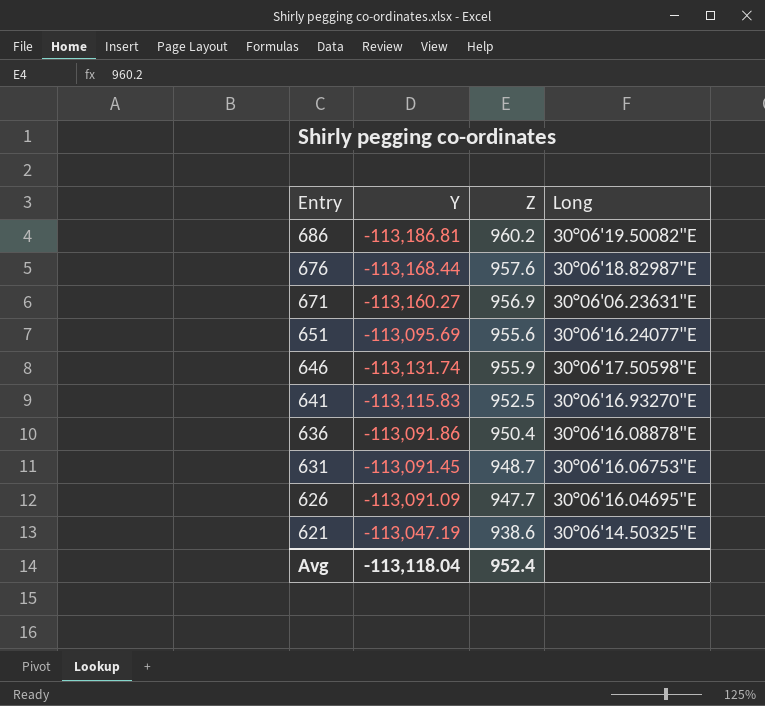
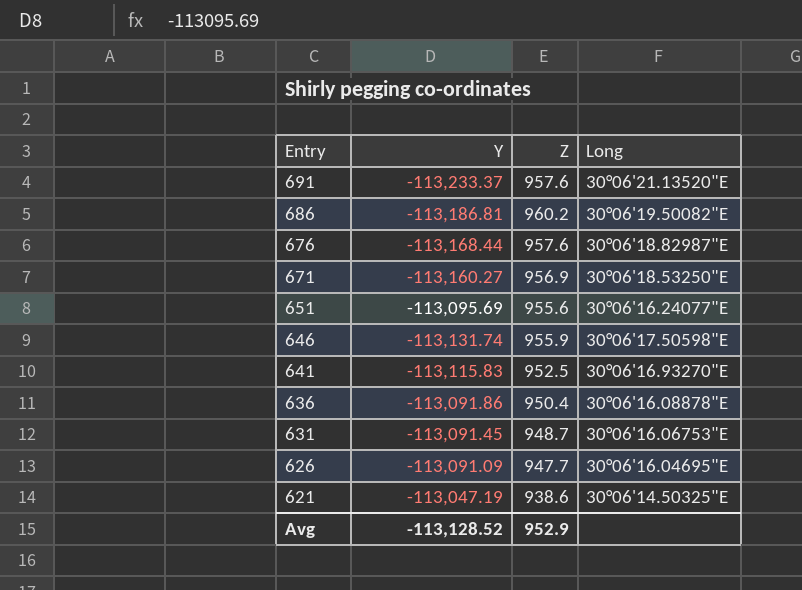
row 691: none -> -113,233.37 | 957.6 | 30°06'21.13520"E
671 | Long: 30°06'06.23631"E -> 30°06'18.53250"E
Avg | Y: -113,118.04 -> -113,128.52
Avg | Z: 952.4 -> 952.9

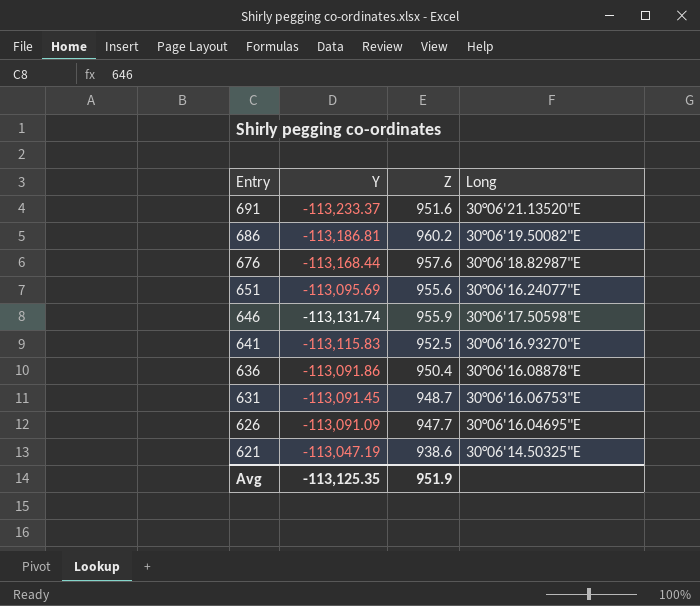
row 671: -113,160.27 | 956.9 | 30°06'18.53250"E -> none
691 | Z: 957.6 -> 951.6
Avg | Y: -113,128.52 -> -113,125.35
Avg | Z: 952.9 -> 951.9

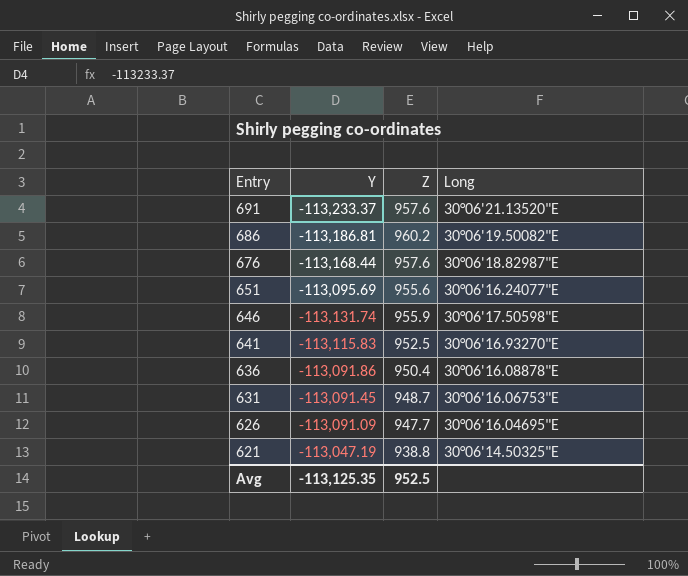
691 | Z: 951.6 -> 957.6
621 | Z: 938.6 -> 938.8
Avg | Z: 951.9 -> 952.5

